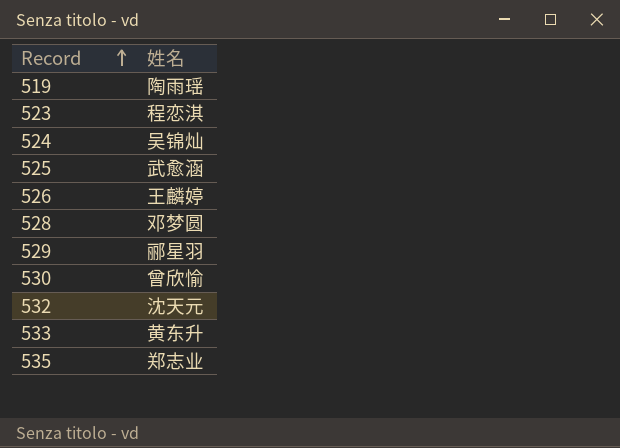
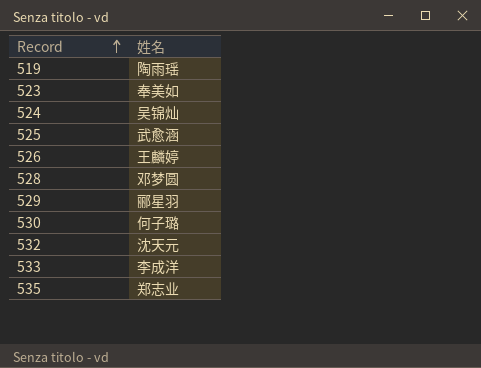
523 | 姓名: 程恋淇 -> 奉美如
530 | 姓名: 曾欣愉 -> 何子璐
533 | 姓名: 黄东升 -> 李成洋

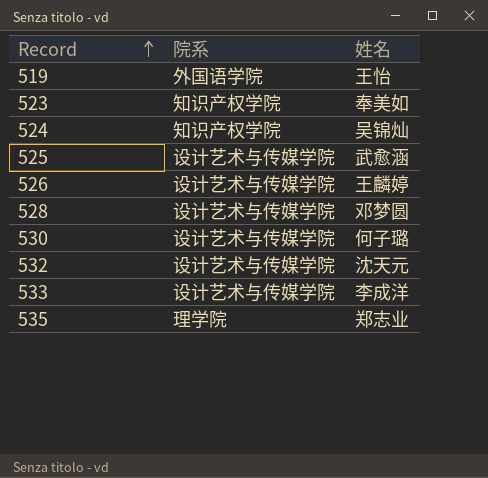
column 院系 | position: none -> 2
row 529: 郦星羽 -> none
519 | 姓名: 陶雨瑶 -> 王怡

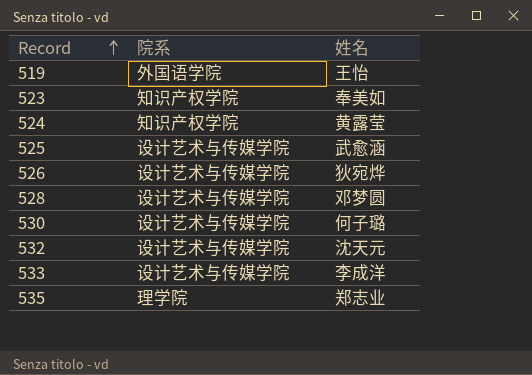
524 | 姓名: 吴锦灿 -> 黄露莹
526 | 姓名: 王麟婷 -> 狄宛烨

